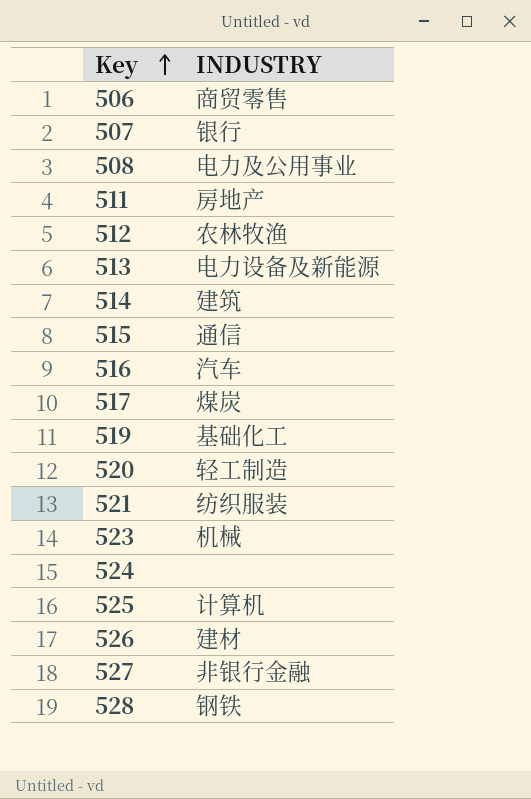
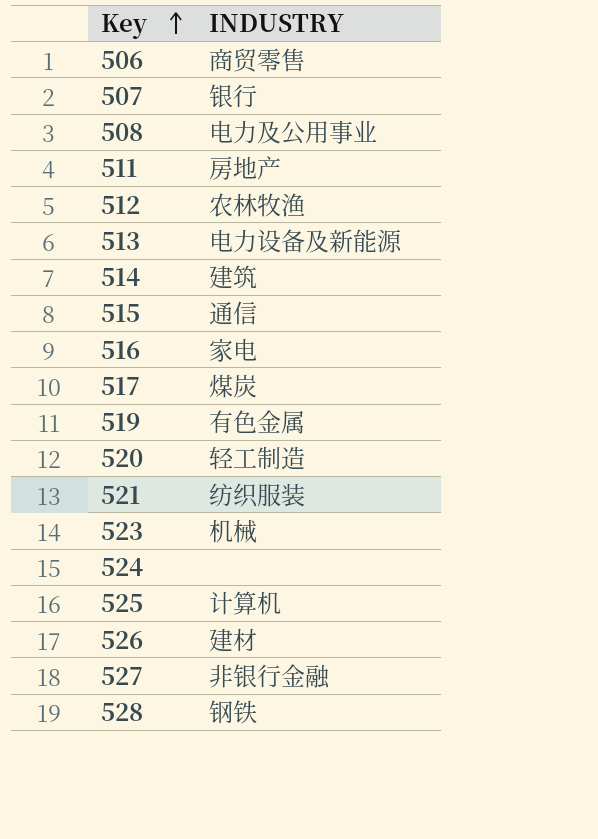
516 | INDUSTRY: 汽车 -> 家电
519 | INDUSTRY: 基础化工 -> 有色金属

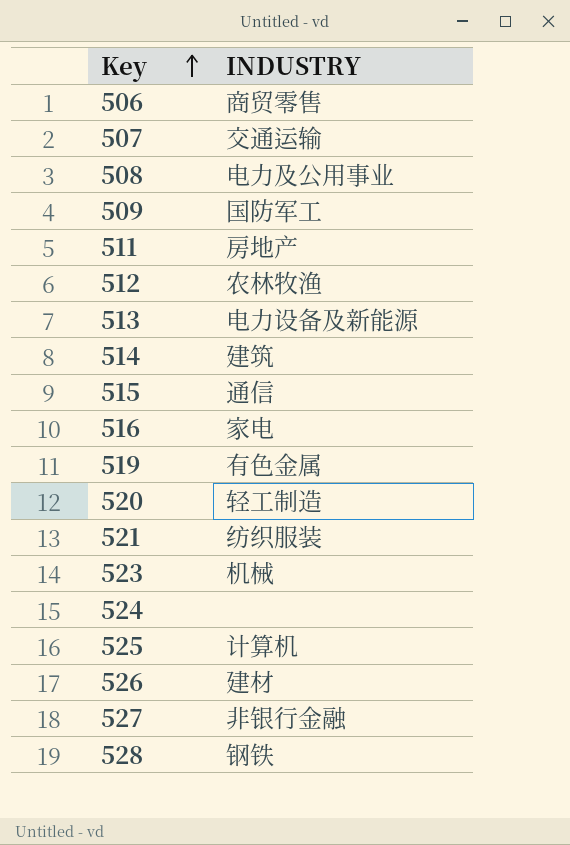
row 517: 煤炭 -> none
507 | INDUSTRY: 银行 -> 交通运输
row 509: none -> 国防军工

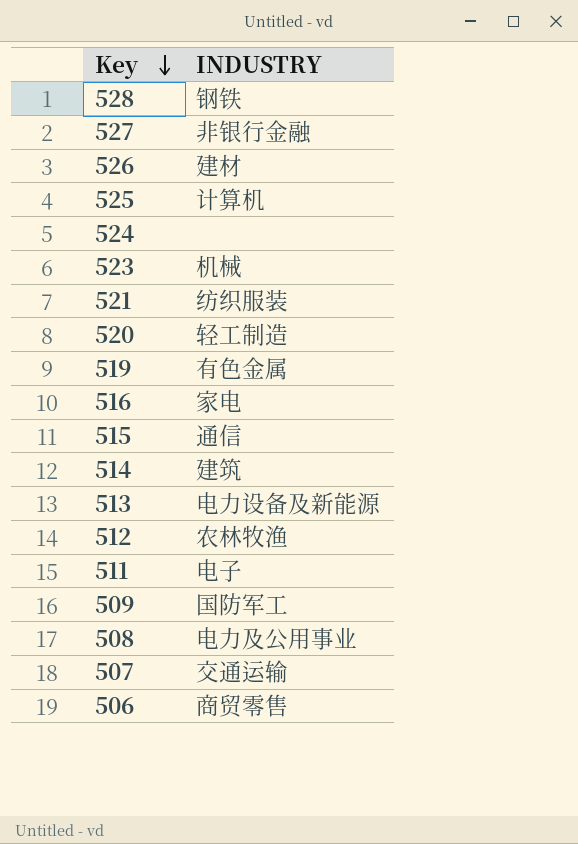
row order: Key ascending -> Key descending
511 | INDUSTRY: 房地产 -> 电子

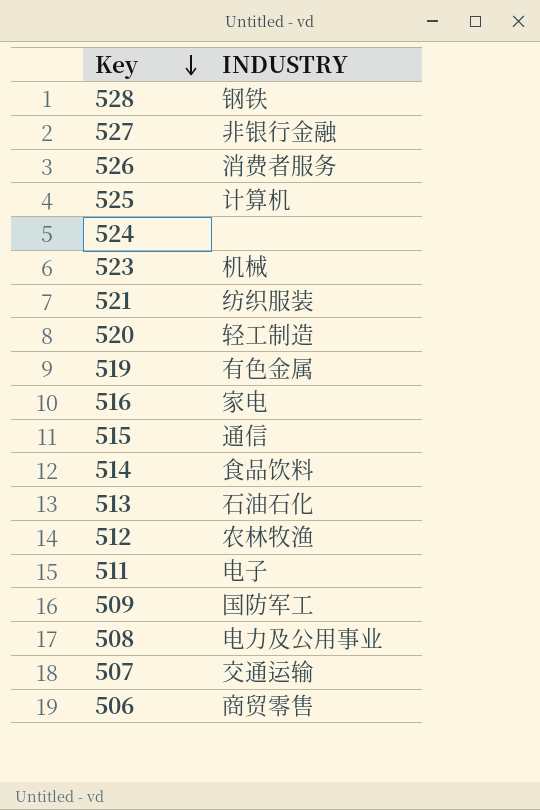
526 | INDUSTRY: 建材 -> 消费者服务
514 | INDUSTRY: 建筑 -> 食品饮料
513 | INDUSTRY: 电力设备及新能源 -> 石油石化

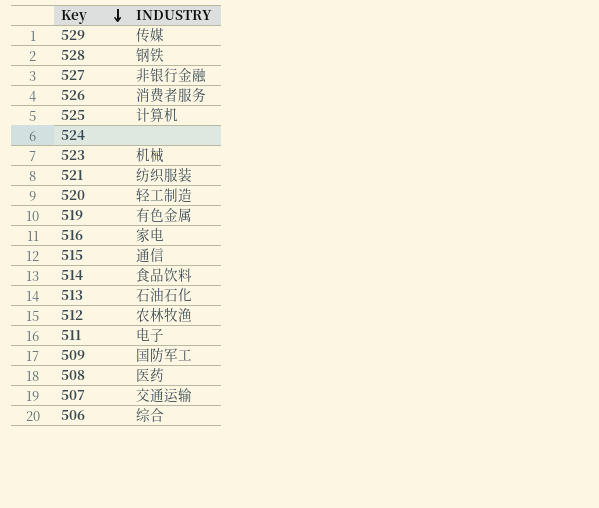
row 529: none -> 传媒
508 | INDUSTRY: 电力及公用事业 -> 医药
506 | INDUSTRY: 商贸零售 -> 综合

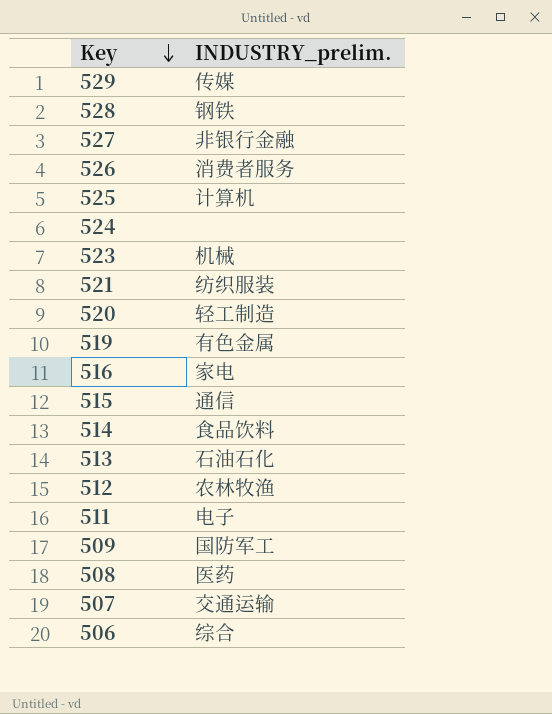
column name: INDUSTRY -> INDUSTRY_prelim.

